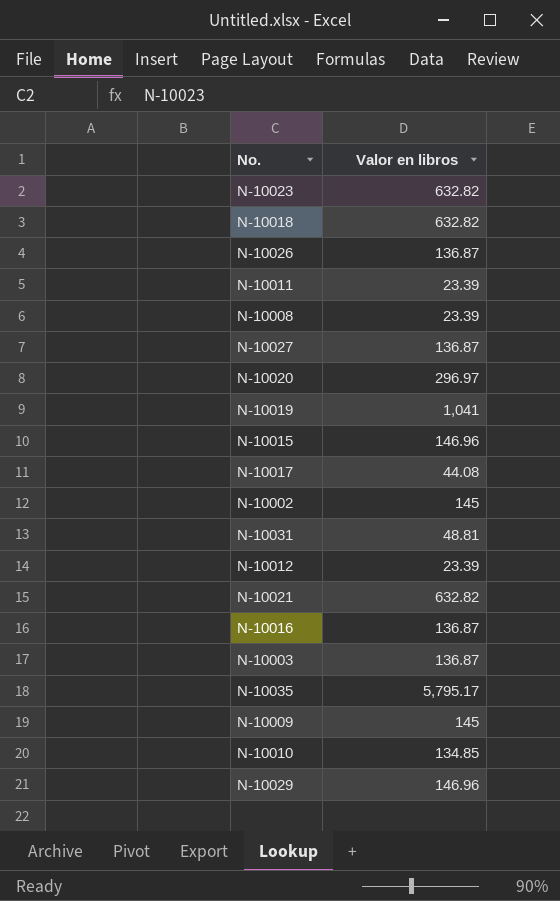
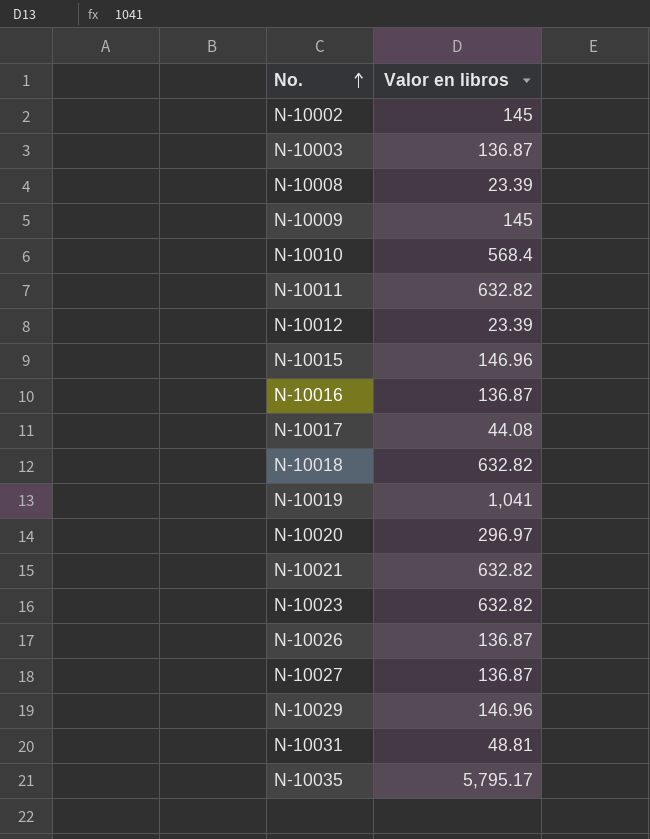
row order: none -> No. ascending
N-10010 | Valor en libros: 134.85 -> 568.4
N-10011 | Valor en libros: 23.39 -> 632.82

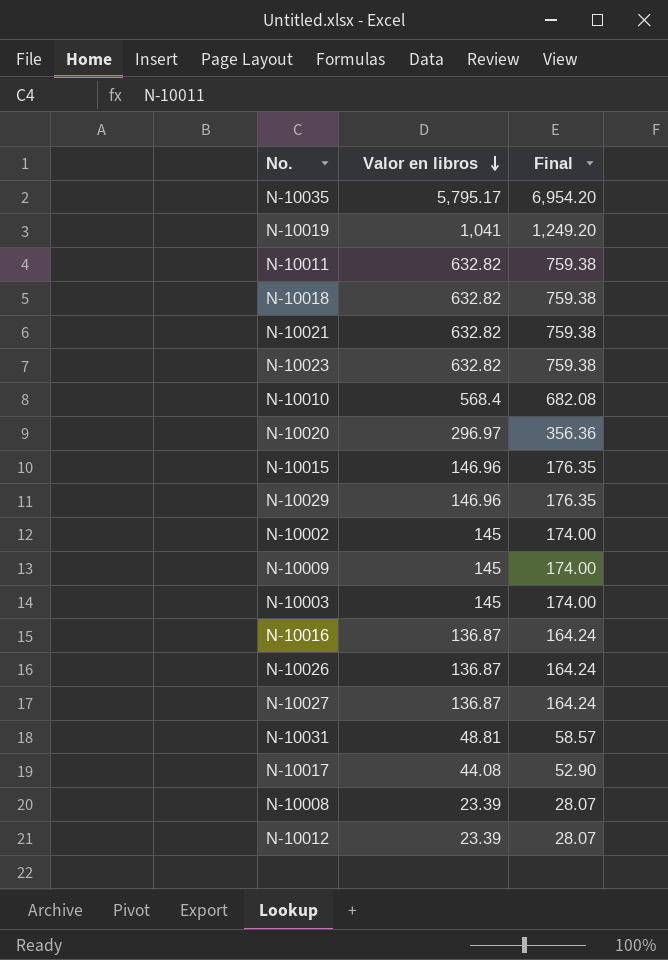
row order: No. ascending -> Valor en libros descending
column Final | formula: none -> [Valor en libros] * 1.2
N-10003 | Valor en libros: 136.87 -> 145

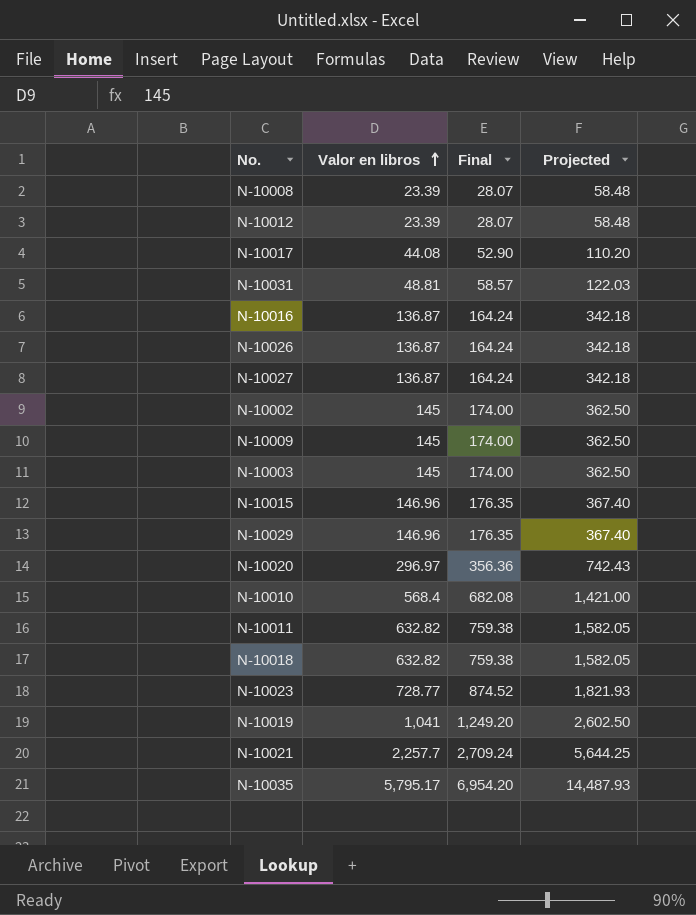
row order: Valor en libros descending -> Valor en libros ascending
column Projected | formula: none -> [Valor en libros] * 2.5
N-10023 | Valor en libros: 632.82 -> 728.77
N-10023 | Final: 759.38 -> 874.52
N-10021 | Valor en libros: 632.82 -> 2,257.7
N-10021 | Final: 759.38 -> 2,709.24

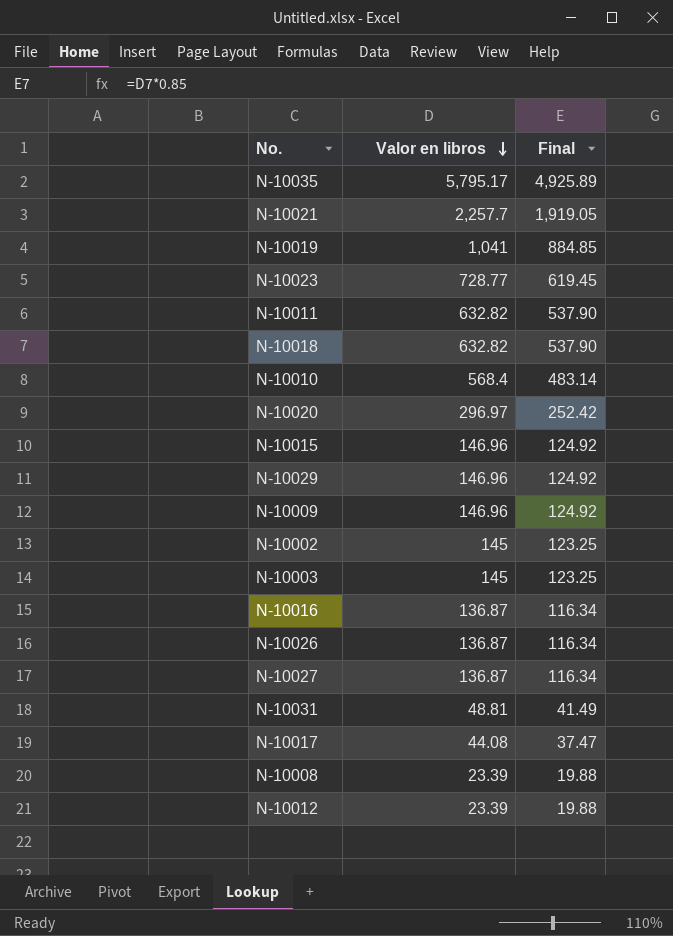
row order: Valor en libros ascending -> Valor en libros descending
column Projected | formula: [Valor en libros] * 2.5 -> none
column Final | formula: [Valor en libros] * 1.2 -> [Valor en libros] * 0.85
N-10009 | Valor en libros: 145 -> 146.96

